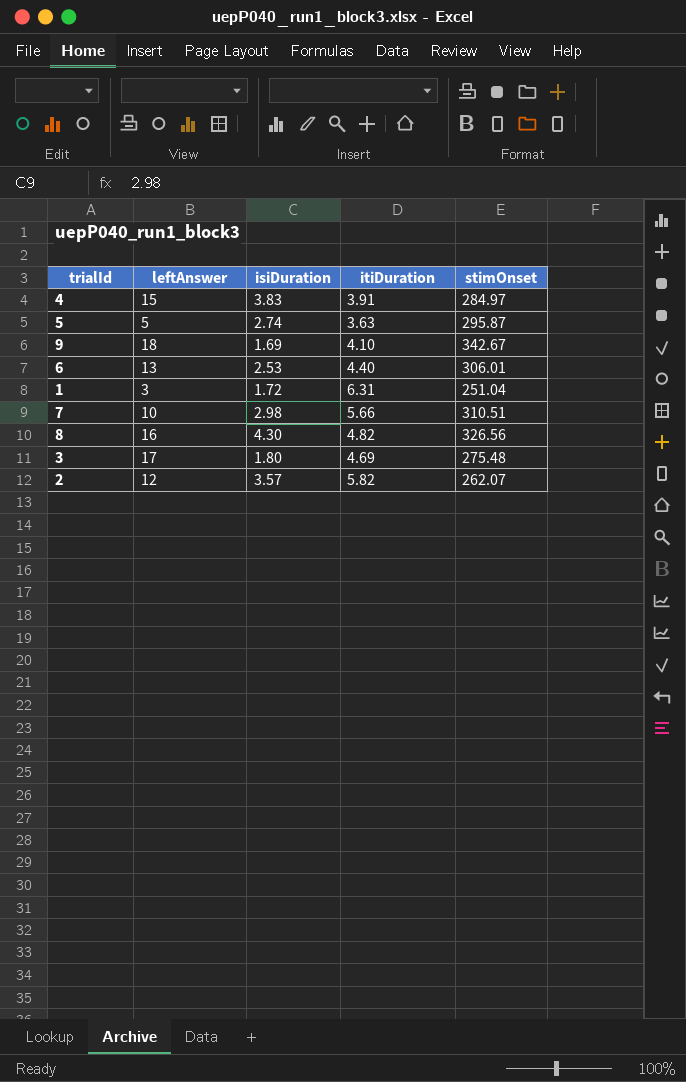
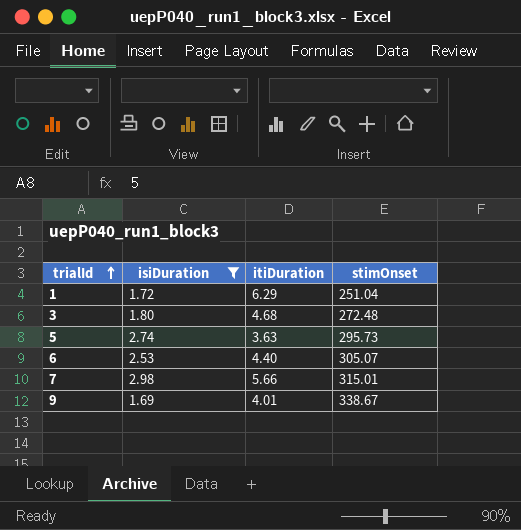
filter: none -> isiDuration <= 2.98
row order: none -> trialId ascending
column leftAnswer | position: 2 -> none
1 | itiDuration: 6.31 -> 6.29
3 | itiDuration: 4.69 -> 4.68
3 | stimOnset: 275.48 -> 272.48
5 | stimOnset: 295.87 -> 295.73
6 | stimOnset: 306.01 -> 305.07
7 | stimOnset: 310.51 -> 315.01
9 | itiDuration: 4.10 -> 4.01
9 | stimOnset: 342.67 -> 338.67

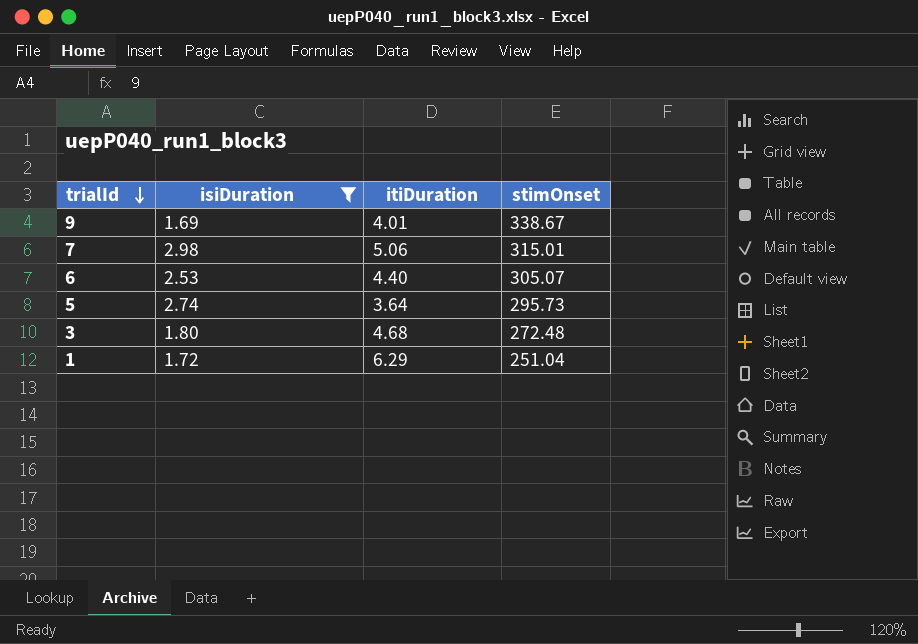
row order: trialId ascending -> trialId descending
7 | itiDuration: 5.66 -> 5.06
5 | itiDuration: 3.63 -> 3.64

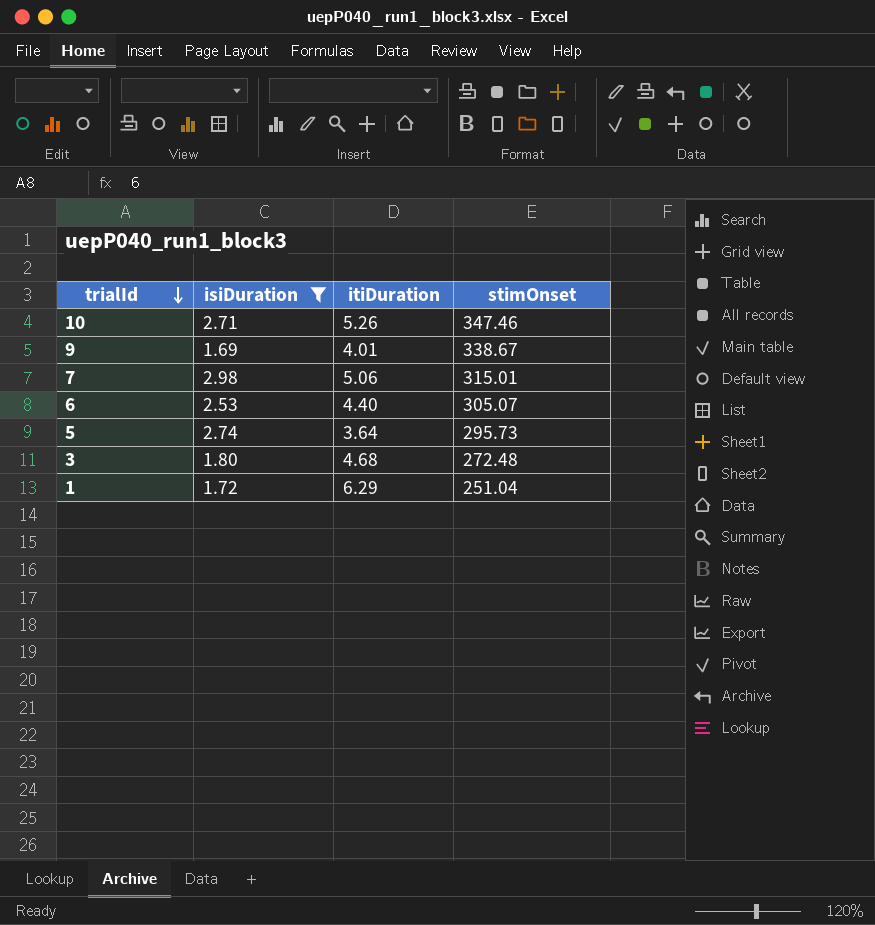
row 10: none -> 2.71 | 5.26 | 347.46

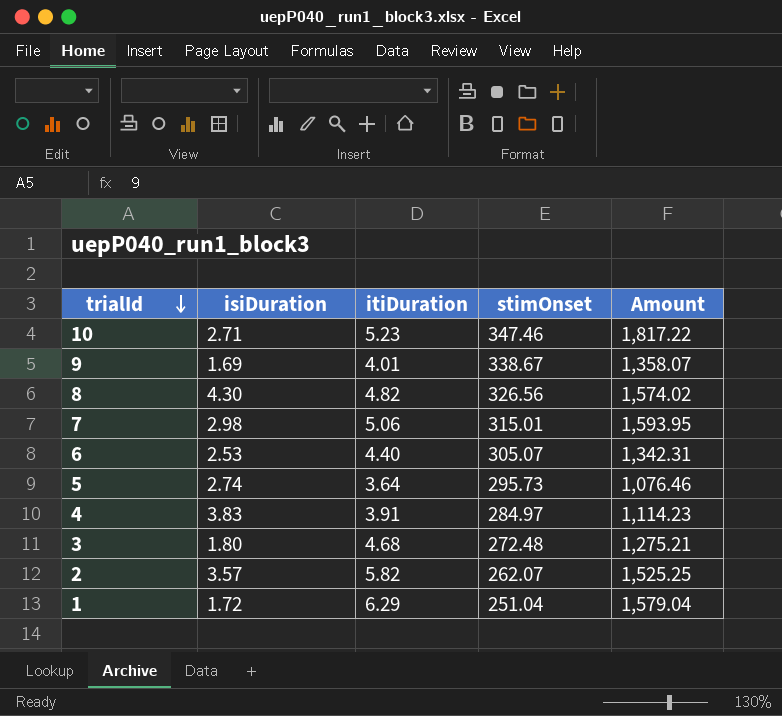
filter: isiDuration <= 2.98 -> none
column Amount | formula: none -> [itiDuration] * [stimOnset]
10 | itiDuration: 5.26 -> 5.23

